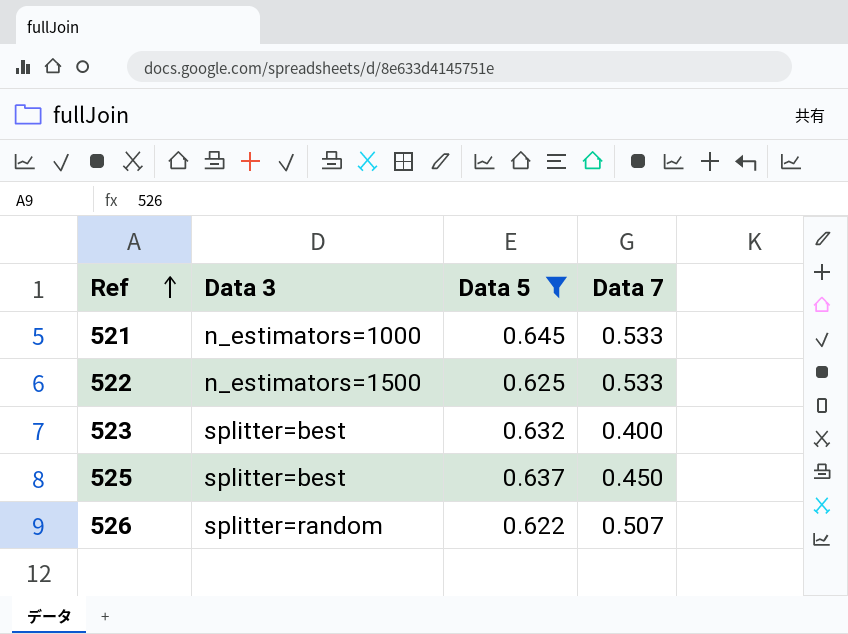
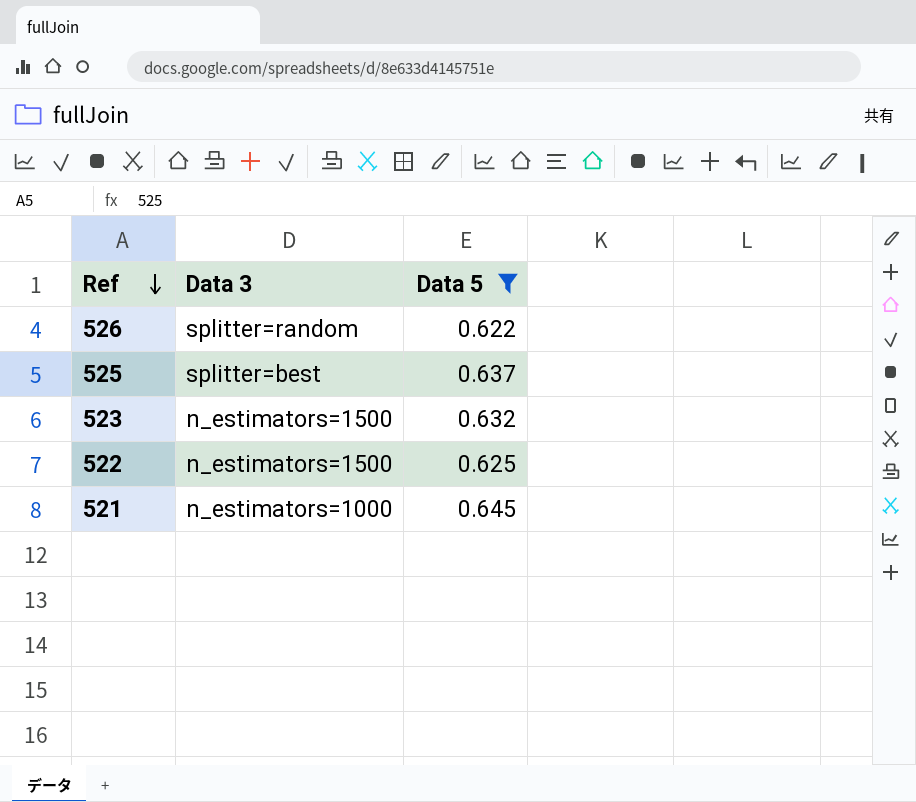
row order: Ref ascending -> Ref descending
column Data 7 | position: 4 -> none
523 | Data 3: splitter=best -> n_estimators=1500

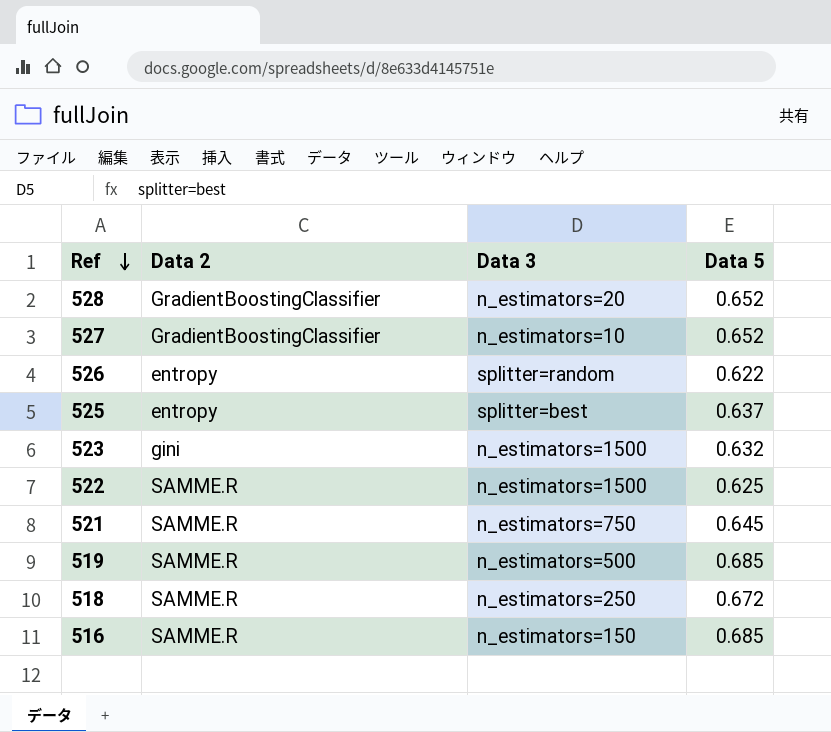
filter: Data 5 <= 0.645 -> none
column Data 2 | position: none -> 2
521 | Data 3: n_estimators=1000 -> n_estimators=750

